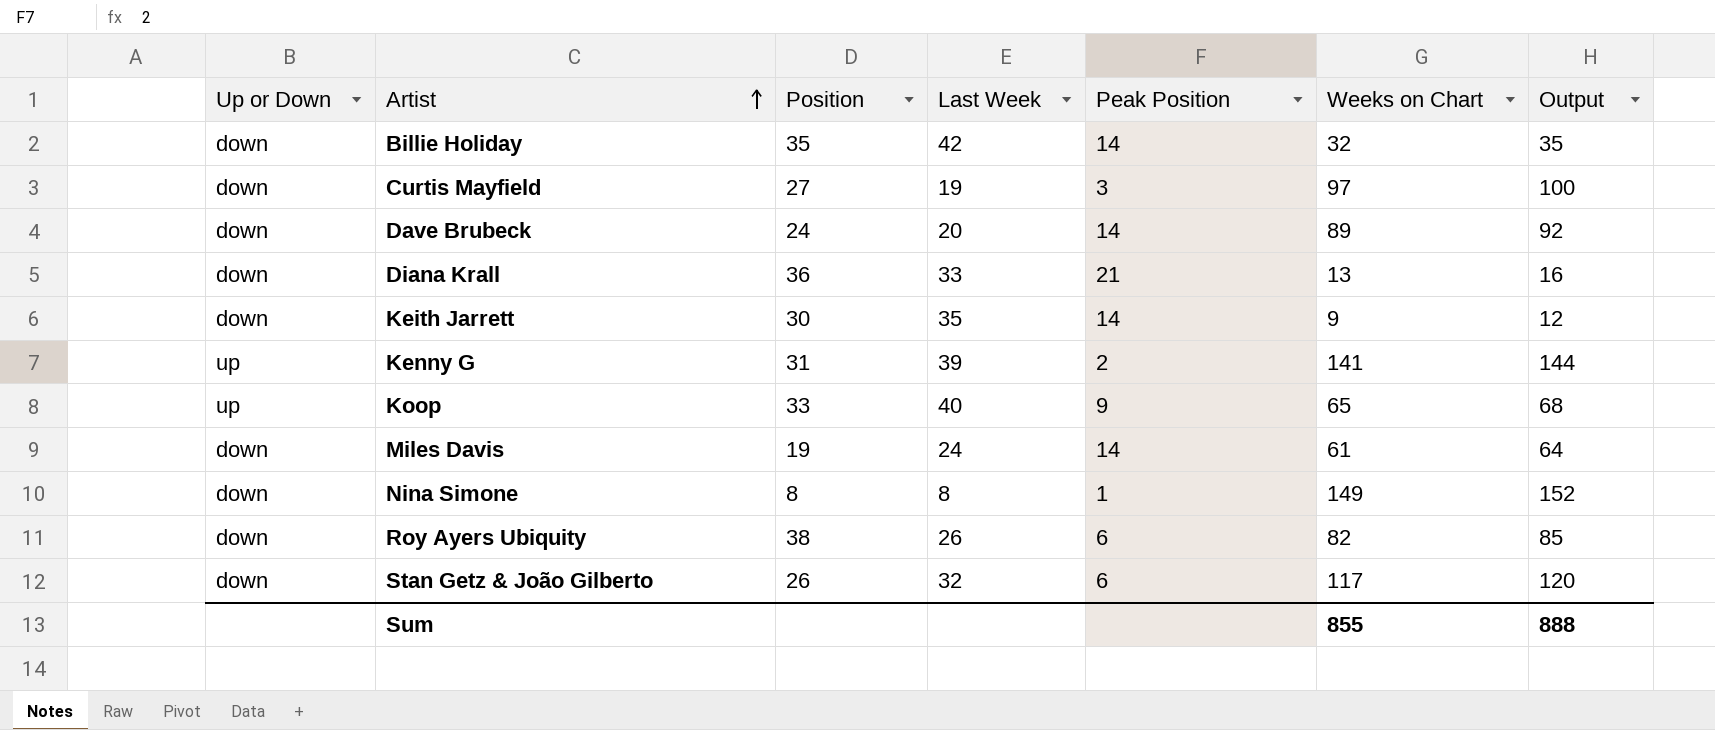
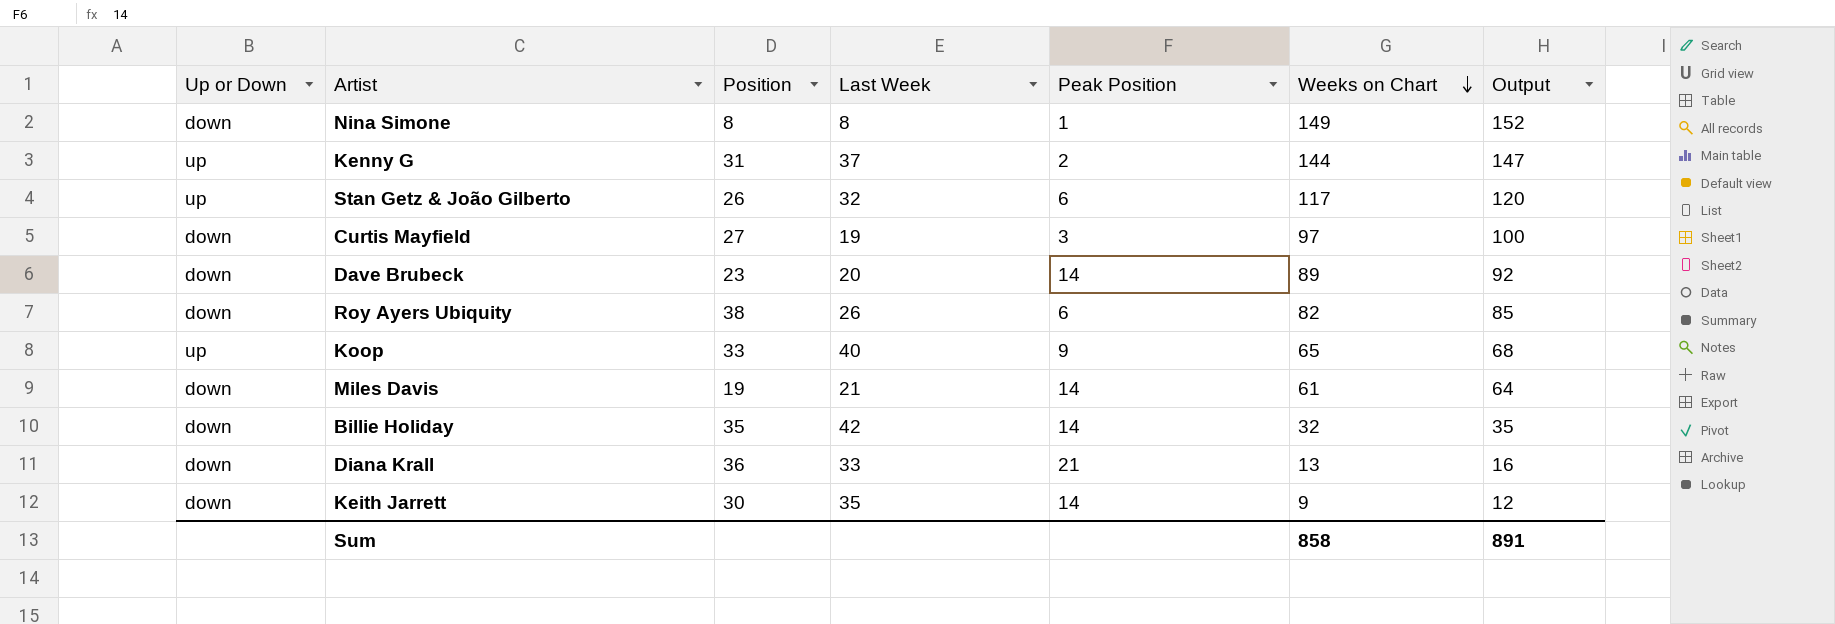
row order: Artist ascending -> Weeks on Chart descending
Kenny G | Last Week: 39 -> 37
Kenny G | Weeks on Chart: 141 -> 144
Kenny G | Output: 144 -> 147
Stan Getz & João Gilberto | Up or Down: down -> up
Dave Brubeck | Position: 24 -> 23
Miles Davis | Last Week: 24 -> 21
Sum | Weeks on Chart: 855 -> 858
Sum | Output: 888 -> 891

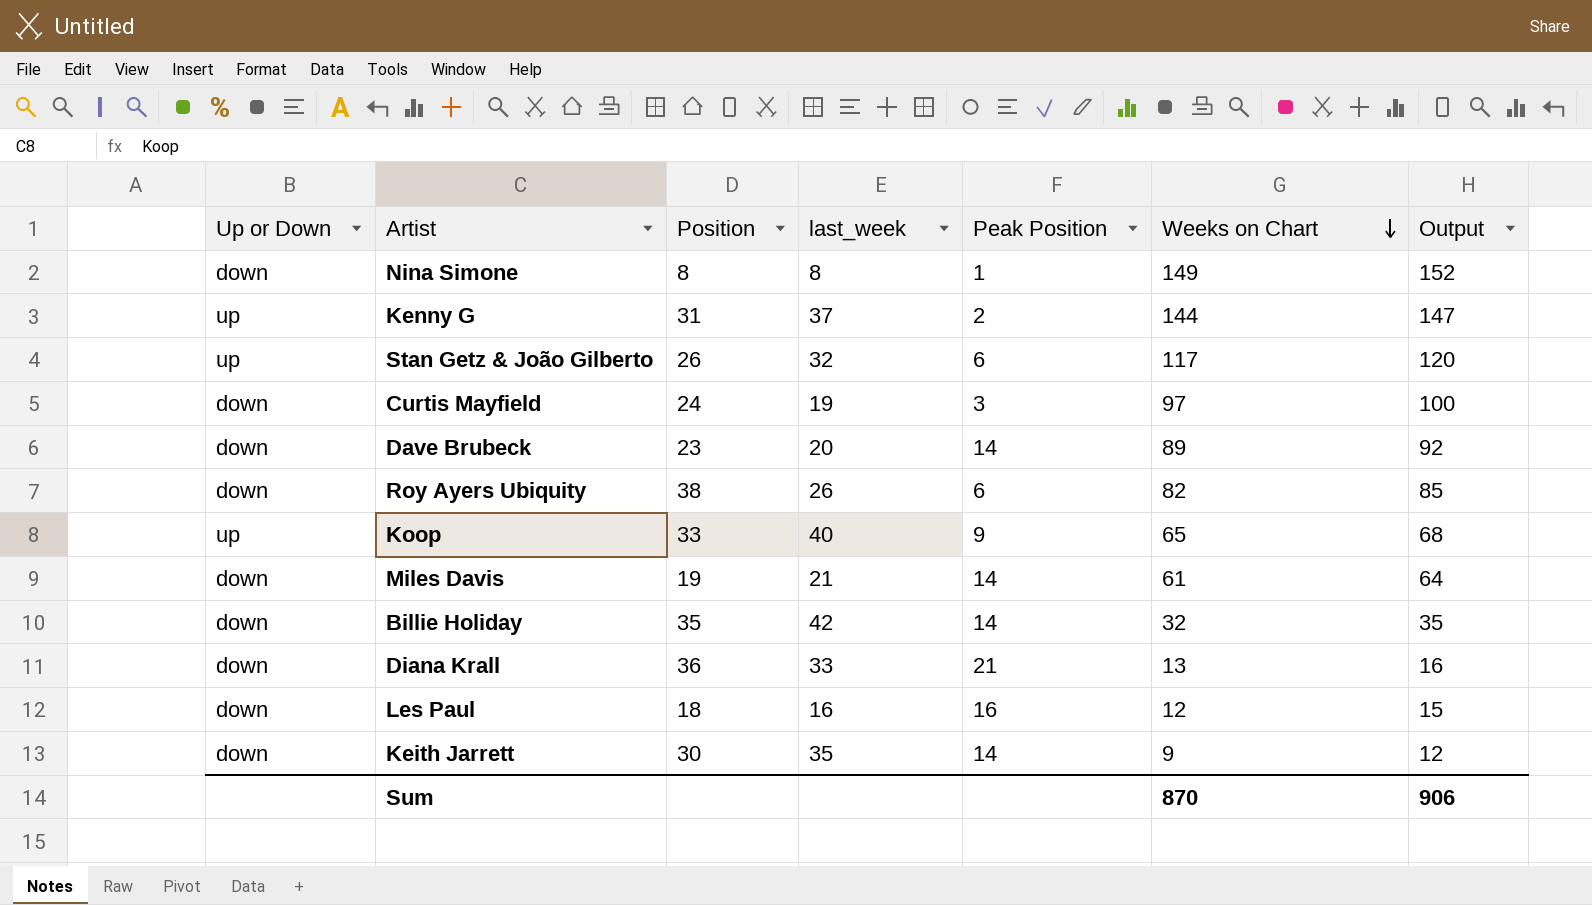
column name: Last Week -> last_week
Curtis Mayfield | Position: 27 -> 24
row Les Paul: none -> down | 18 | 16 | 16 | 12 | 15
Sum | Weeks on Chart: 858 -> 870
Sum | Output: 891 -> 906

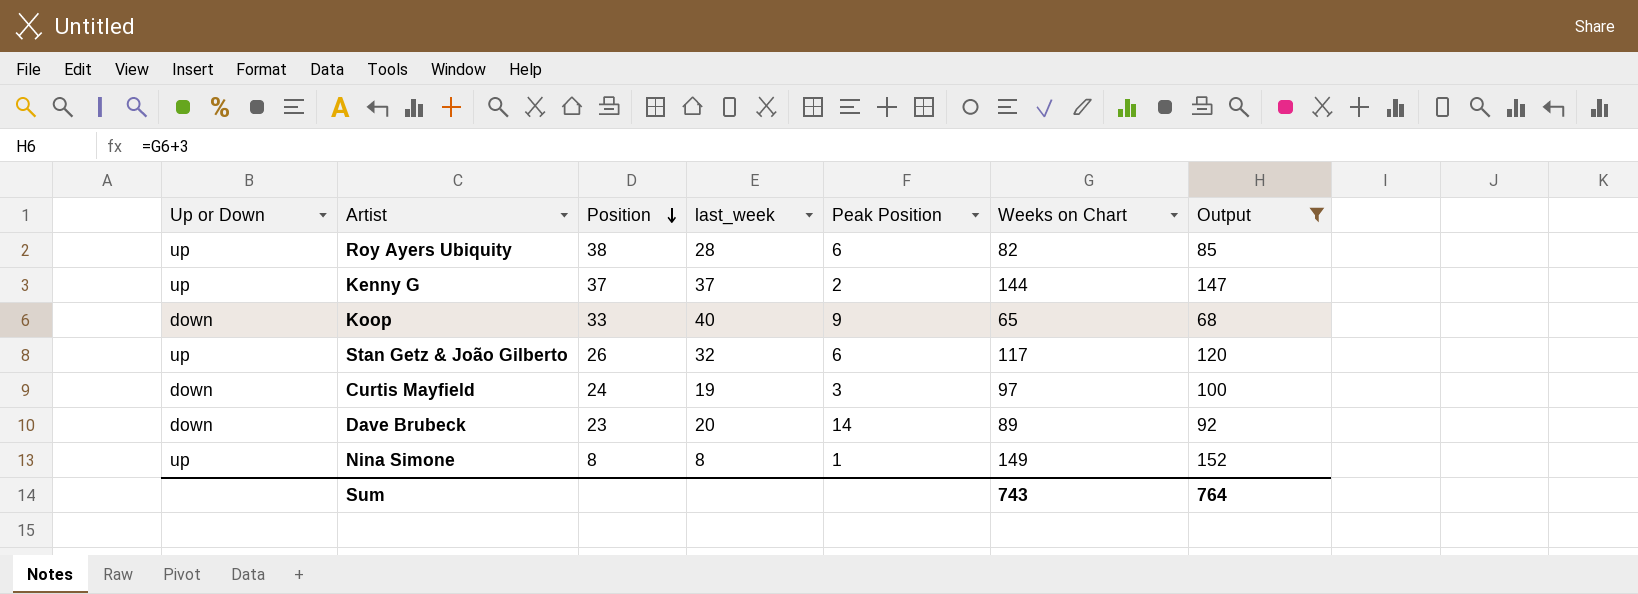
filter: none -> Output >= 68
row order: Weeks on Chart descending -> Position descending
Roy Ayers Ubiquity | Up or Down: down -> up
Roy Ayers Ubiquity | last_week: 26 -> 28
Kenny G | Position: 31 -> 37
Koop | Up or Down: up -> down
Nina Simone | Up or Down: down -> up
Sum | Weeks on Chart: 870 -> 743
Sum | Output: 906 -> 764

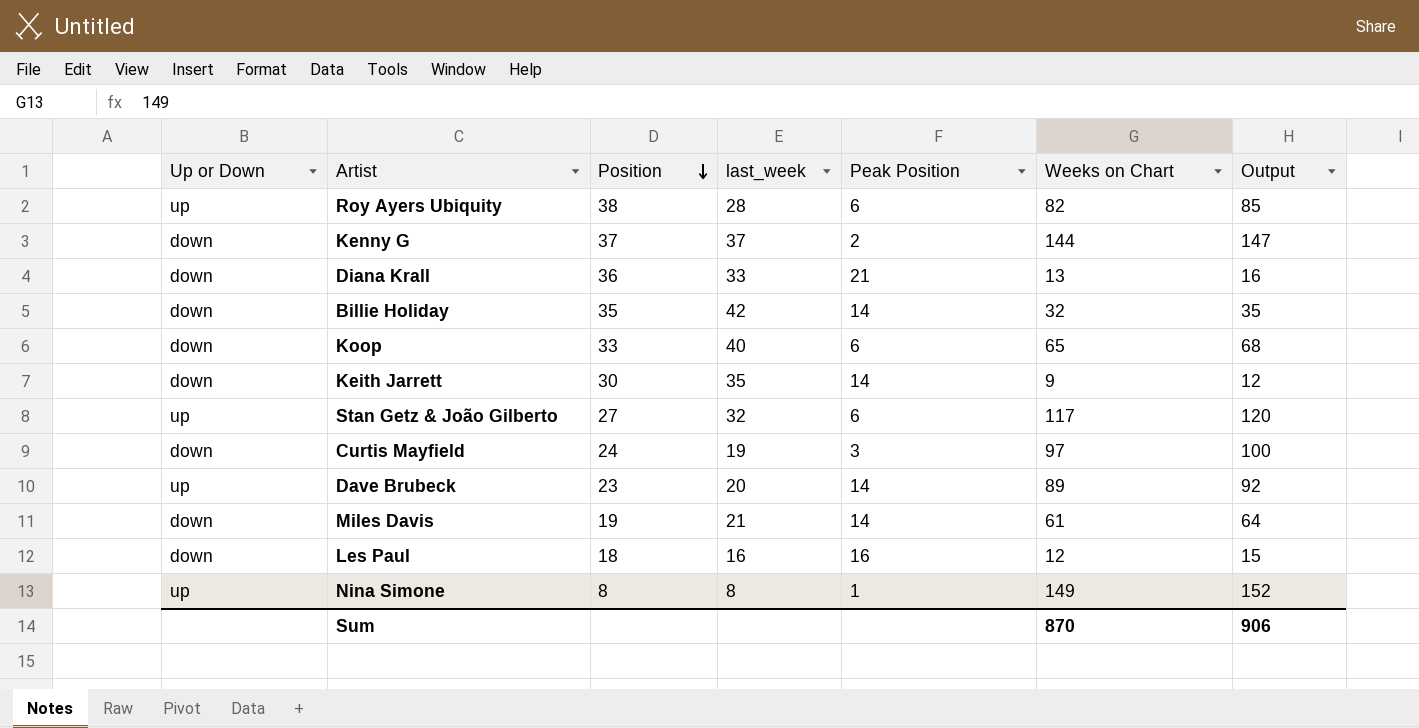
filter: Output >= 68 -> none
Kenny G | Up or Down: up -> down
Koop | Peak Position: 9 -> 6
Stan Getz & João Gilberto | Position: 26 -> 27
Dave Brubeck | Up or Down: down -> up
Sum | Weeks on Chart: 743 -> 870
Sum | Output: 764 -> 906

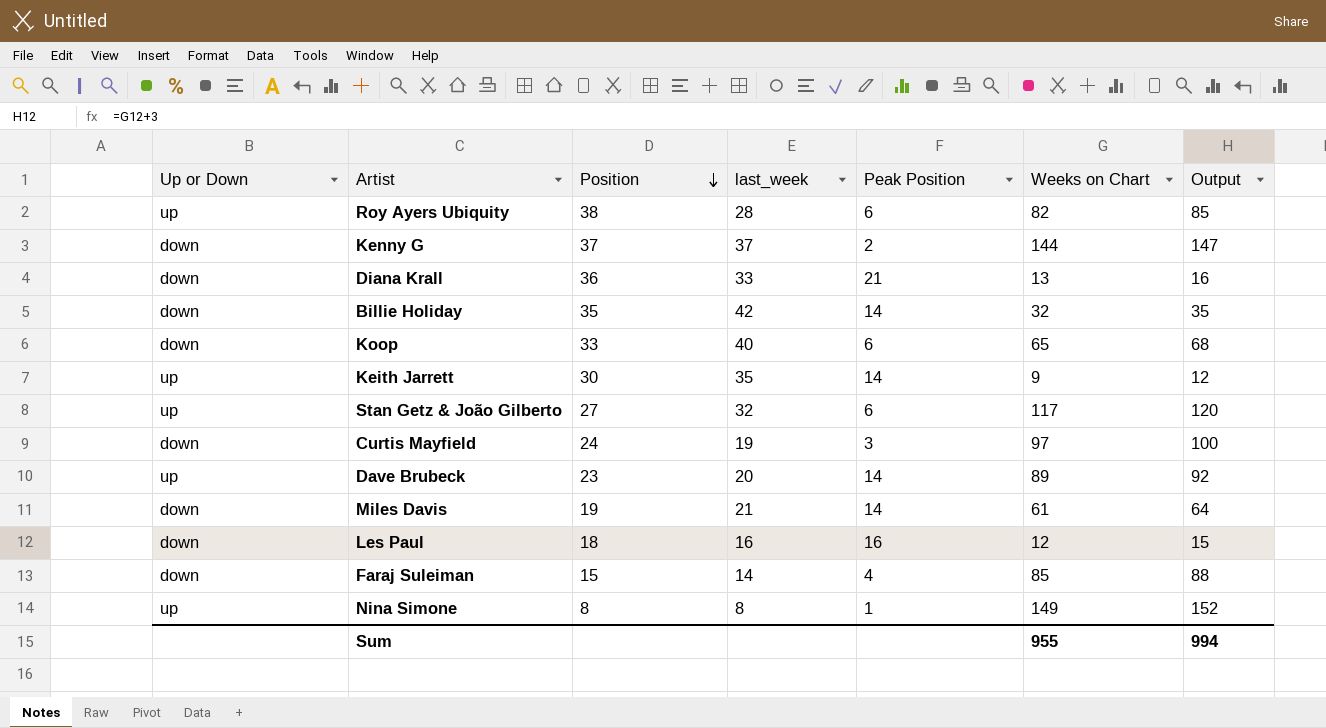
Keith Jarrett | Up or Down: down -> up
row Faraj Suleiman: none -> down | 15 | 14 | 4 | 85 | 88
Sum | Weeks on Chart: 870 -> 955
Sum | Output: 906 -> 994

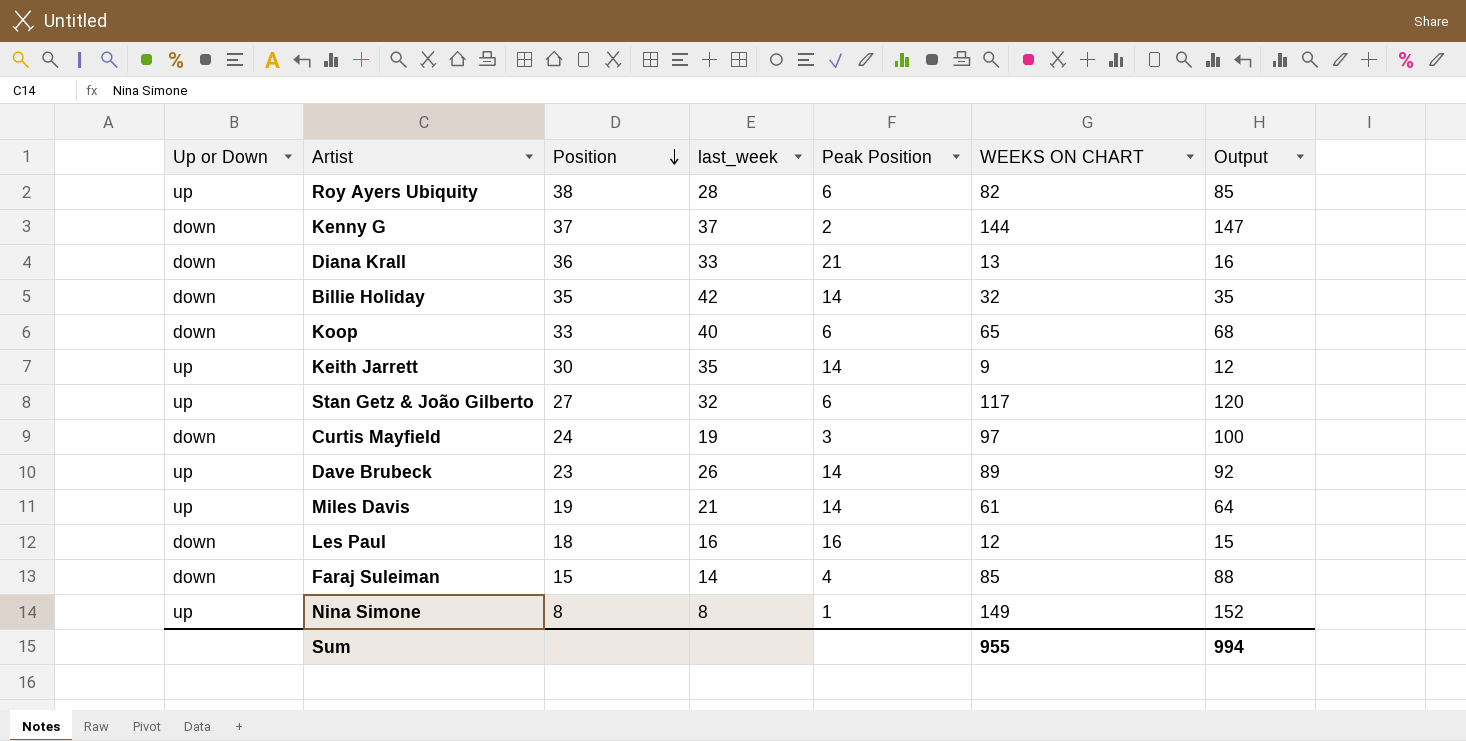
column name: Weeks on Chart -> WEEKS ON CHART
Dave Brubeck | last_week: 20 -> 26
Miles Davis | Up or Down: down -> up

